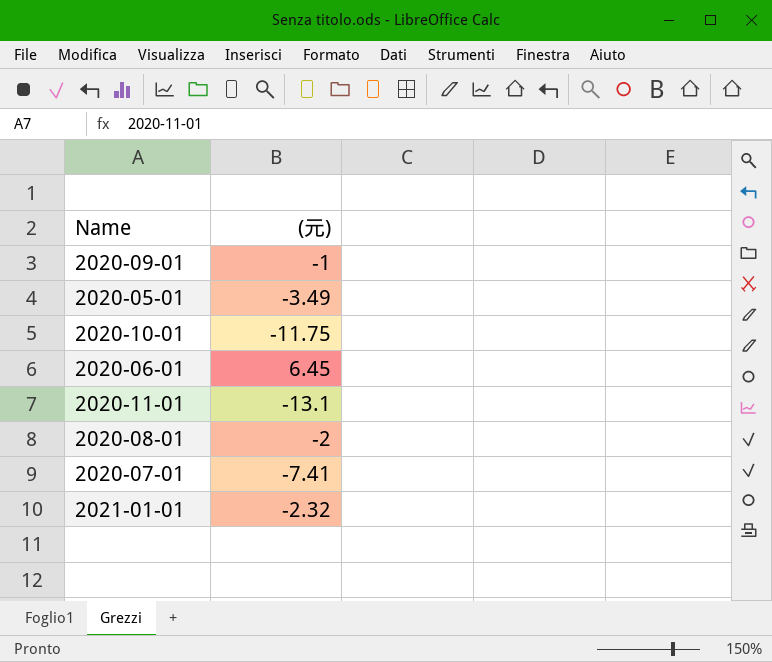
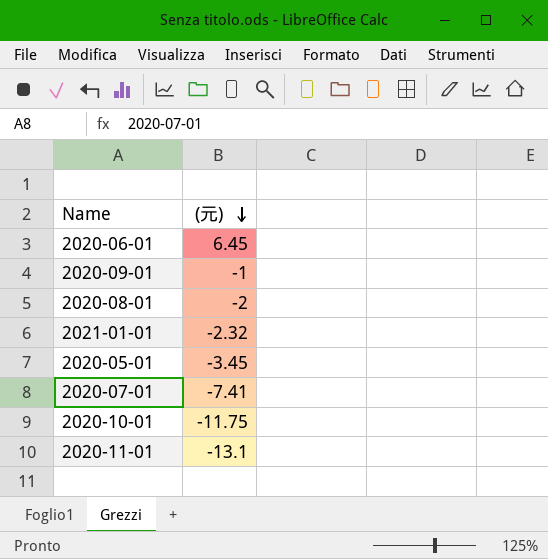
row order: none -> (元) descending
2020-05-01 | (元): -3.49 -> -3.45

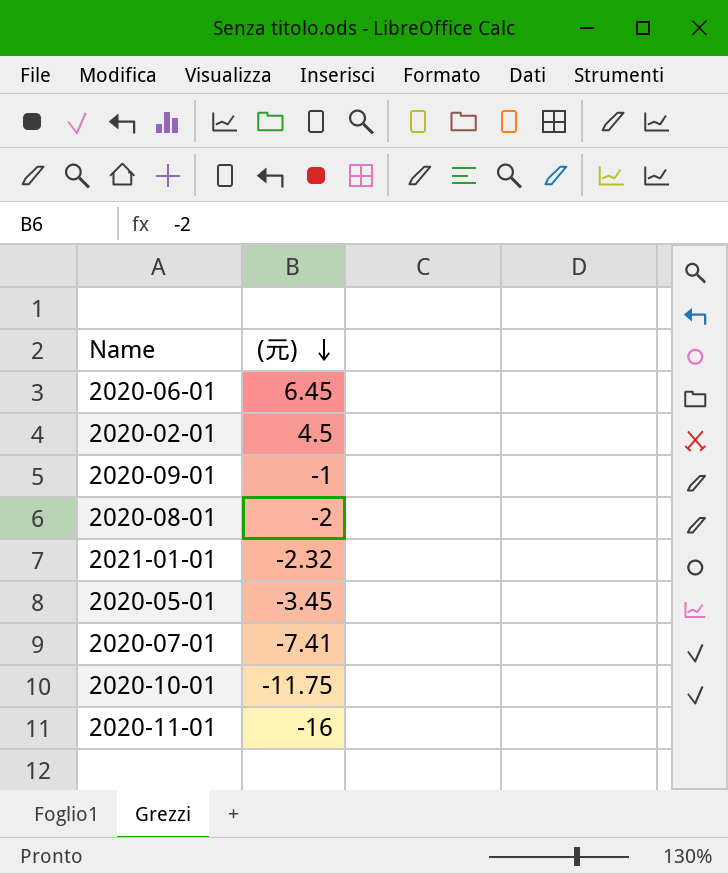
row 2020-02-01: none -> 4.5
2020-11-01 | (元): -13.1 -> -16

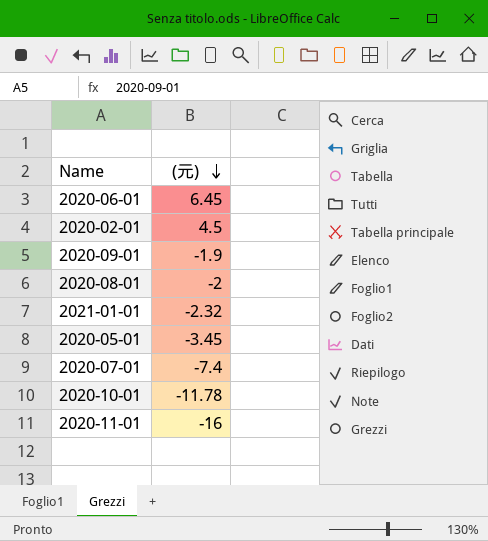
2020-09-01 | (元): -1 -> -1.9
2020-07-01 | (元): -7.41 -> -7.4
2020-10-01 | (元): -11.75 -> -11.78

